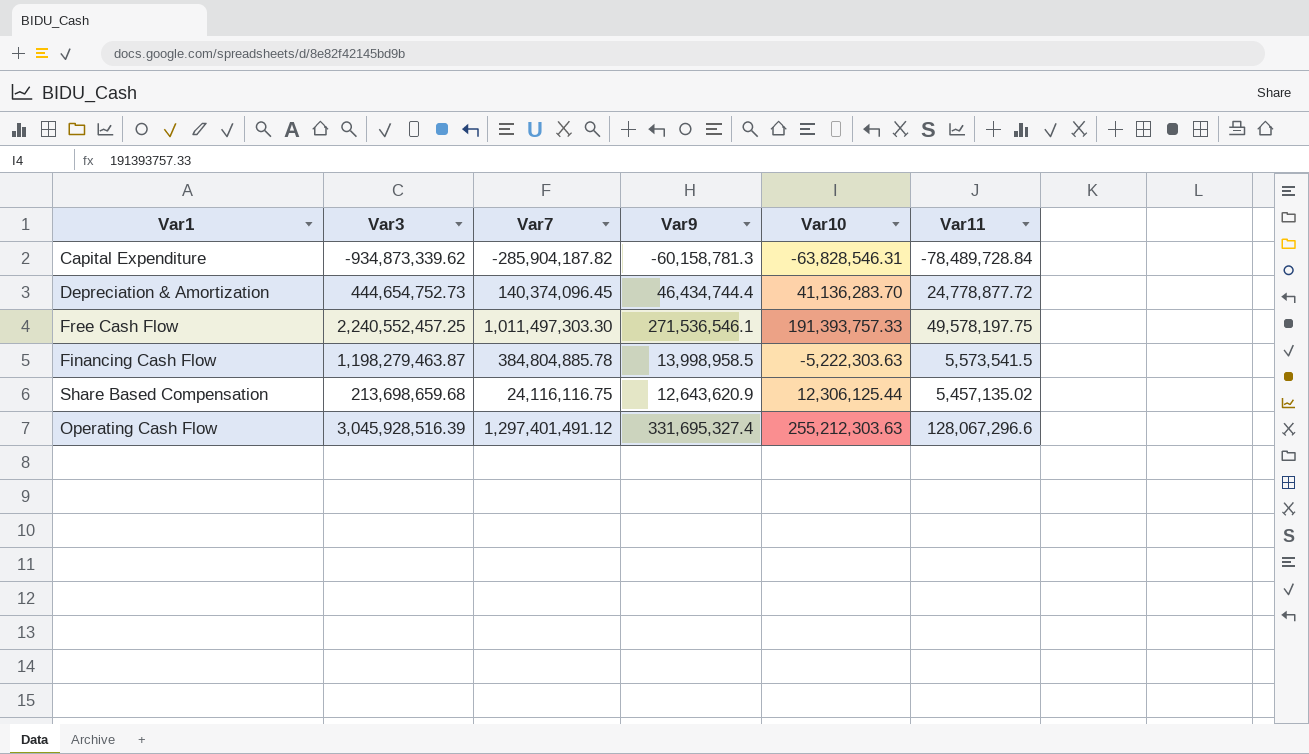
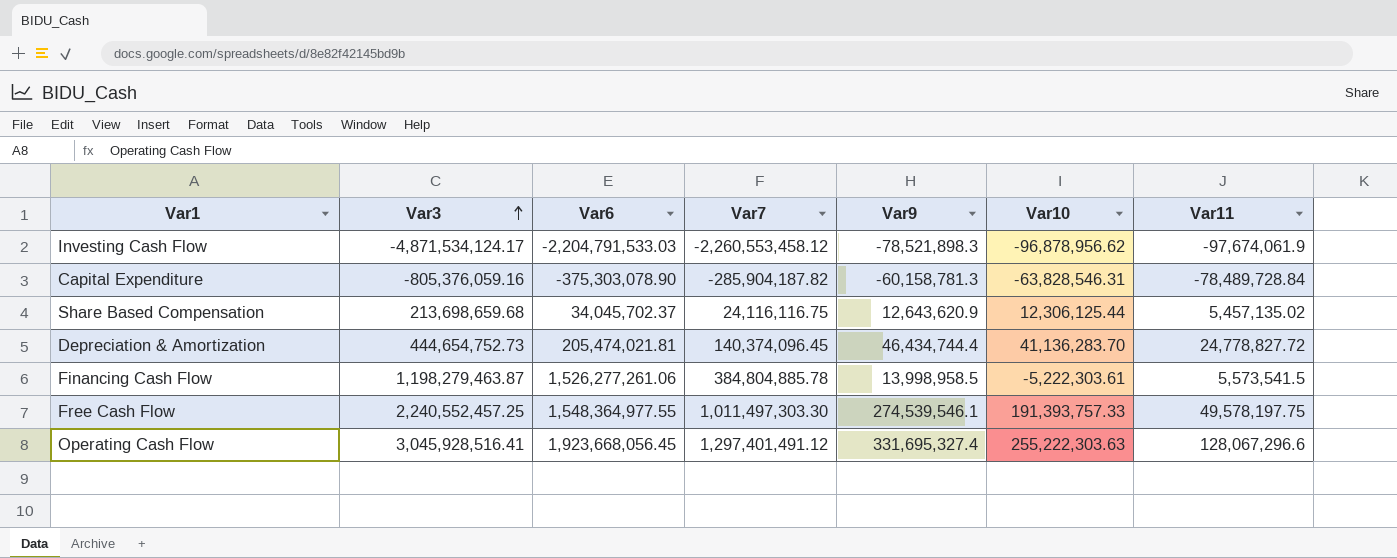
row order: none -> Var3 ascending
column Var6 | position: none -> 3
row Investing Cash Flow: none -> -4,871,534,124.17 | -2,204,791,533.03 | -2,260,553,458.12 | -78,521,898.3 | -96,878,956.62 | -97,674,061.9
Capital Expenditure | Var3: -934,873,339.62 -> -805,376,059.16
Depreciation & Amortization | Var11: 24,778,877.72 -> 24,778,827.72
Financing Cash Flow | Var10: -5,222,303.63 -> -5,222,303.61
Free Cash Flow | Var9: 271,536,546.1 -> 274,539,546.1
Operating Cash Flow | Var3: 3,045,928,516.39 -> 3,045,928,516.41
Operating Cash Flow | Var10: 255,212,303.63 -> 255,222,303.63

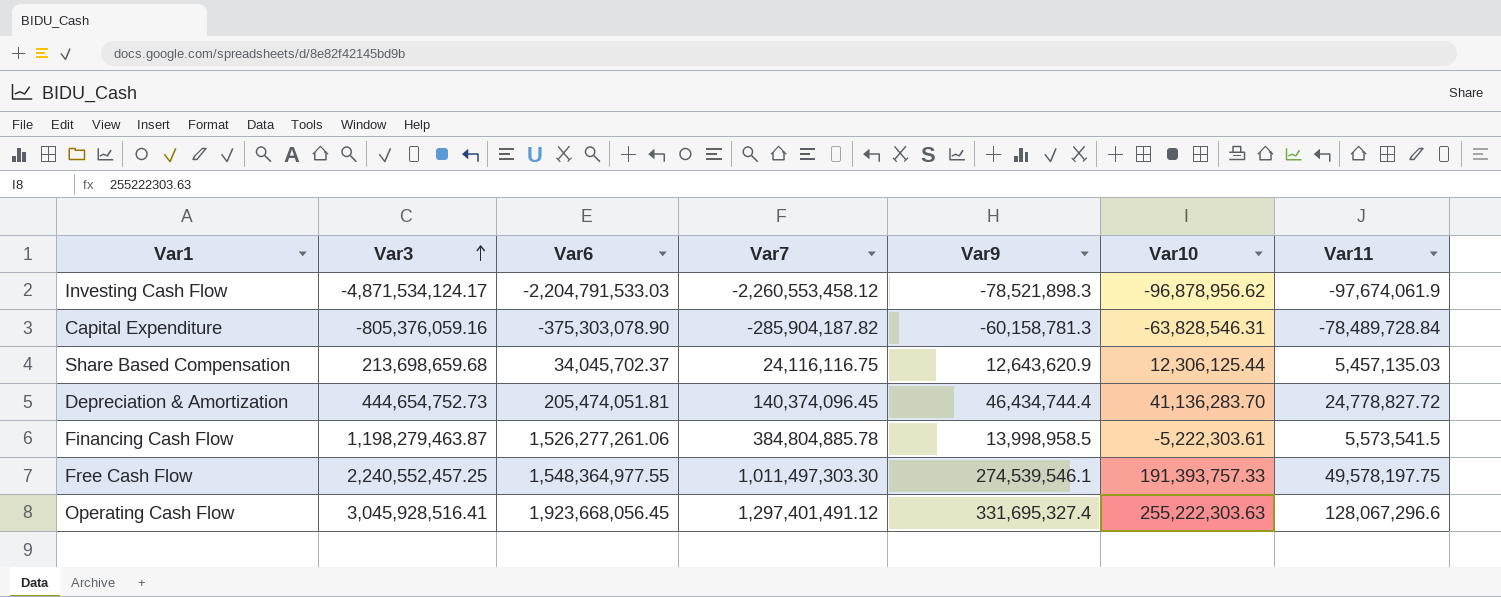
Share Based Compensation | Var11: 5,457,135.02 -> 5,457,135.03
Depreciation & Amortization | Var6: 205,474,021.81 -> 205,474,051.81

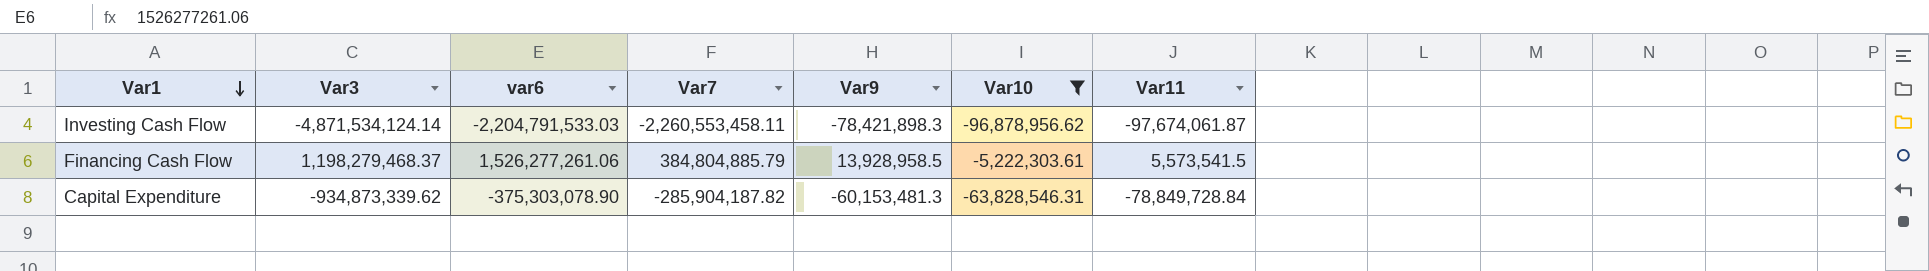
filter: none -> Var10 <= -5,222,303.61
row order: Var3 ascending -> Var1 descending
column name: Var6 -> var6
Investing Cash Flow | Var3: -4,871,534,124.17 -> -4,871,534,124.14
Investing Cash Flow | Var7: -2,260,553,458.12 -> -2,260,553,458.11
Investing Cash Flow | Var9: -78,521,898.3 -> -78,421,898.3
Investing Cash Flow | Var11: -97,674,061.9 -> -97,674,061.87
Financing Cash Flow | Var3: 1,198,279,463.87 -> 1,198,279,468.37
Financing Cash Flow | Var7: 384,804,885.78 -> 384,804,885.79
Financing Cash Flow | Var9: 13,998,958.5 -> 13,928,958.5
Capital Expenditure | Var3: -805,376,059.16 -> -934,873,339.62
Capital Expenditure | Var9: -60,158,781.3 -> -60,153,481.3
Capital Expenditure | Var11: -78,489,728.84 -> -78,849,728.84

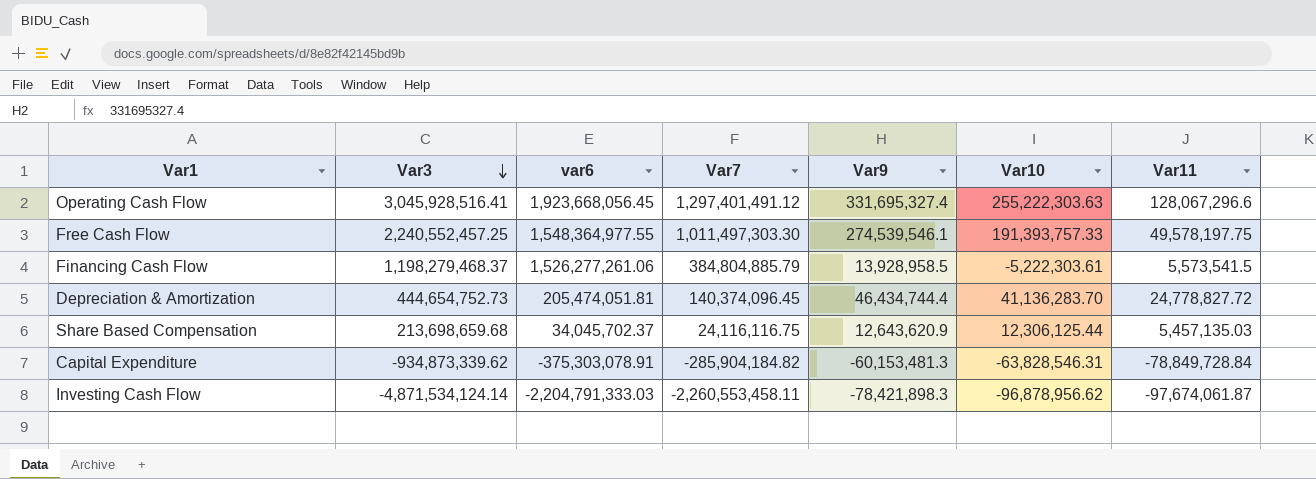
filter: Var10 <= -5,222,303.61 -> none
row order: Var1 descending -> Var3 descending
Capital Expenditure | var6: -375,303,078.90 -> -375,303,078.91
Capital Expenditure | Var7: -285,904,187.82 -> -285,904,184.82
Investing Cash Flow | var6: -2,204,791,533.03 -> -2,204,791,333.03

